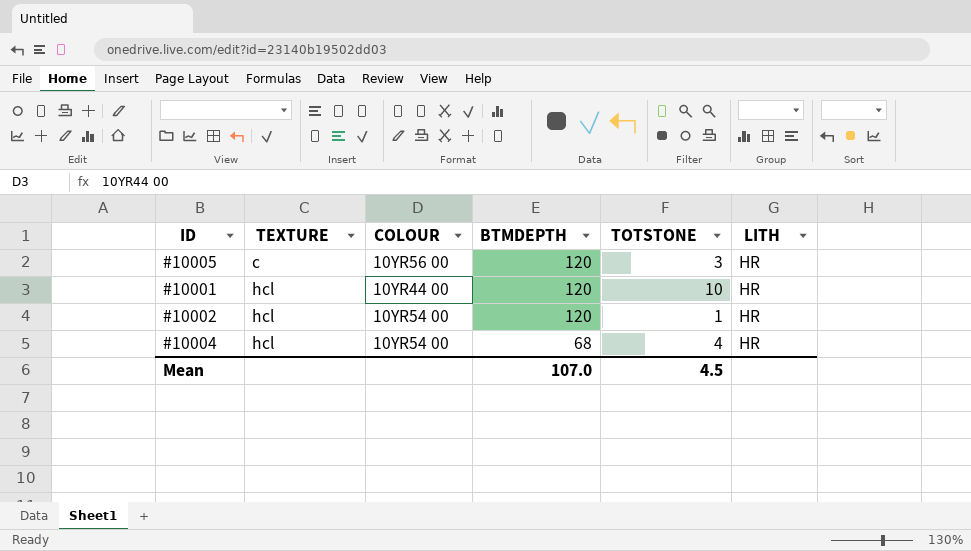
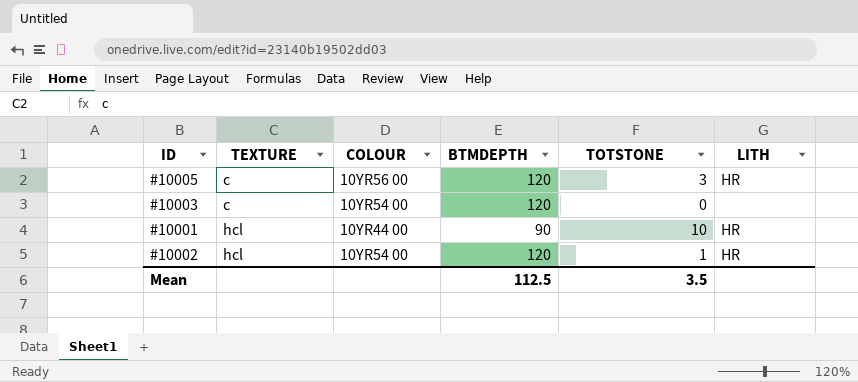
row #10004: hcl | 10YR54 00 | 68 | 4 | HR -> none
row #10003: none -> c | 10YR54 00 | 120 | 0 | none
#10001 | BTMDEPTH: 120 -> 90
Mean | BTMDEPTH: 107.0 -> 112.5
Mean | TOTSTONE: 4.5 -> 3.5

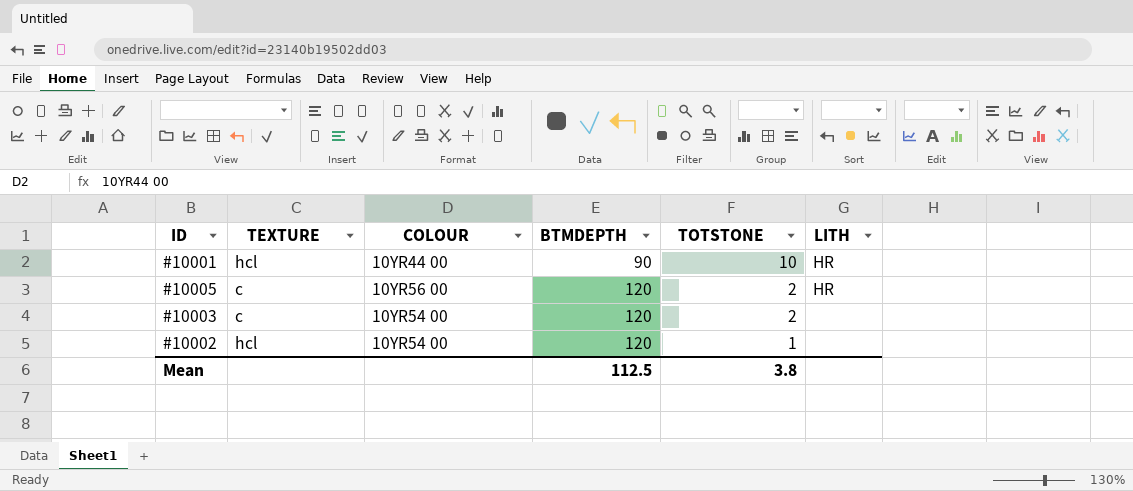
row order: TEXTURE ascending -> BTMDEPTH ascending
#10005 | TOTSTONE: 3 -> 2
#10003 | TOTSTONE: 0 -> 2
#10002 | LITH: HR -> none
Mean | TOTSTONE: 3.5 -> 3.8

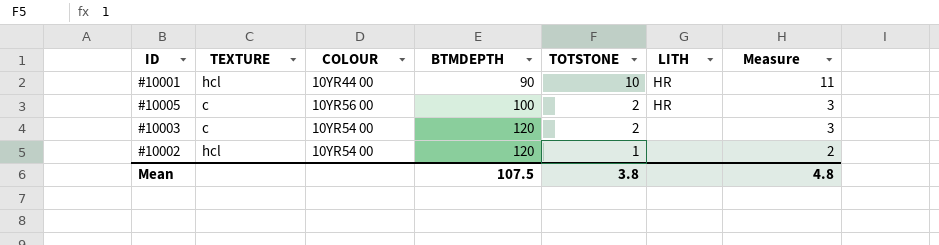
column Measure | formula: none -> [TOTSTONE] + 1
#10005 | BTMDEPTH: 120 -> 100
Mean | BTMDEPTH: 112.5 -> 107.5

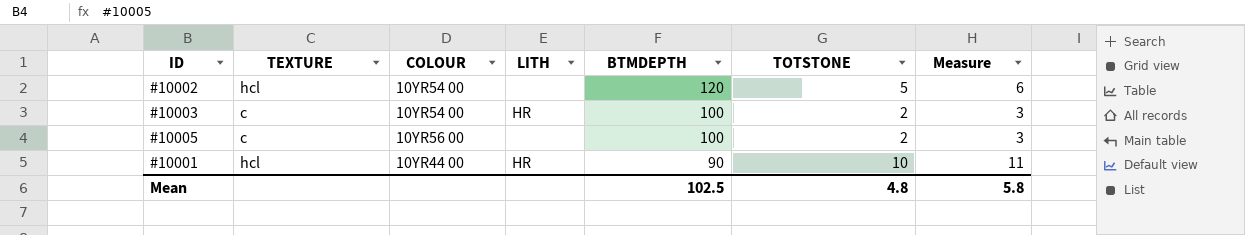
row order: BTMDEPTH ascending -> BTMDEPTH descending
column LITH | position: 6 -> 4
#10002 | TOTSTONE: 1 -> 5
#10002 | Measure: 2 -> 6
#10003 | LITH: none -> HR
#10003 | BTMDEPTH: 120 -> 100
#10005 | LITH: HR -> none
Mean | BTMDEPTH: 107.5 -> 102.5
Mean | TOTSTONE: 3.8 -> 4.8
Mean | Measure: 4.8 -> 5.8

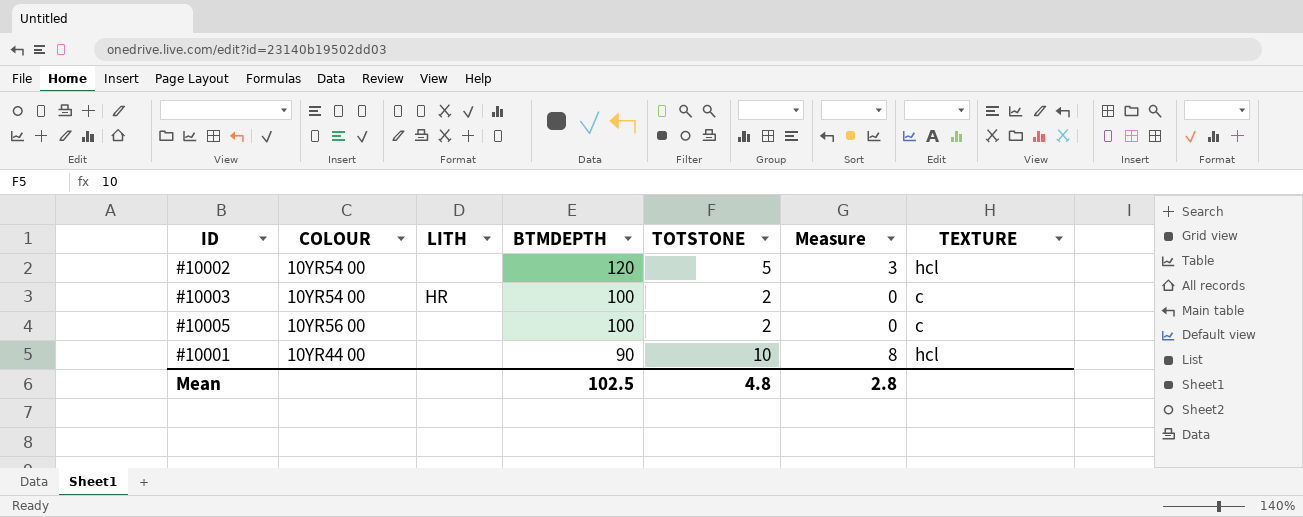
column Measure | formula: [TOTSTONE] + 1 -> [TOTSTONE] - 2
column TEXTURE | position: 2 -> 7
#10001 | LITH: HR -> none
Mean | Measure: 5.8 -> 2.8

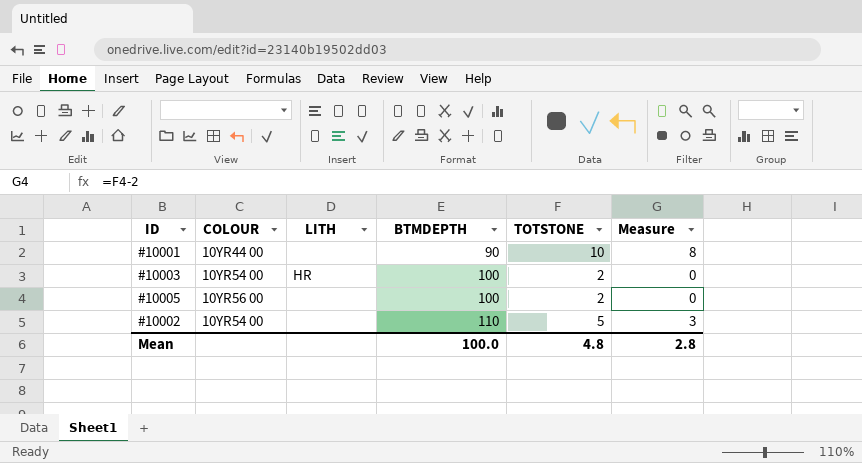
row order: BTMDEPTH descending -> BTMDEPTH ascending
column TEXTURE | position: 7 -> none
#10002 | BTMDEPTH: 120 -> 110
Mean | BTMDEPTH: 102.5 -> 100.0

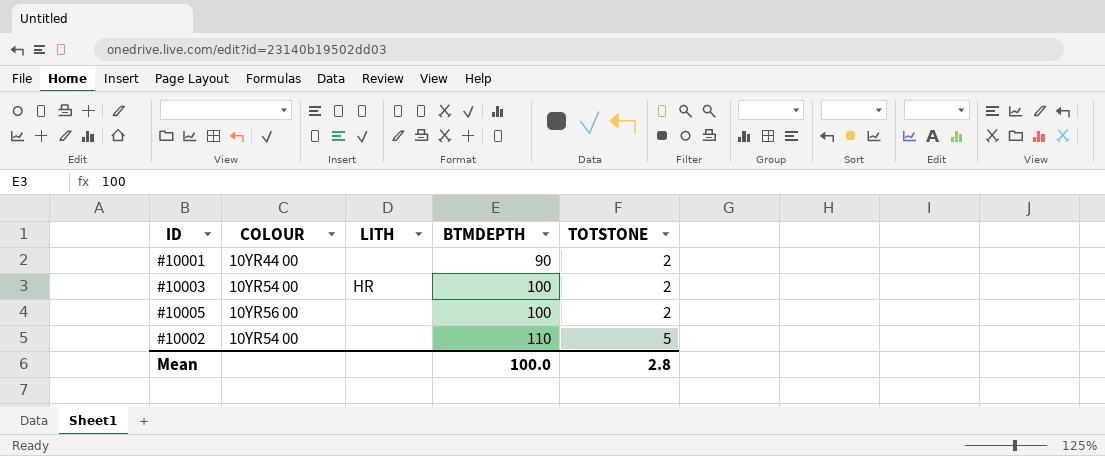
column Measure | formula: [TOTSTONE] - 2 -> none
#10001 | TOTSTONE: 10 -> 2
Mean | TOTSTONE: 4.8 -> 2.8

